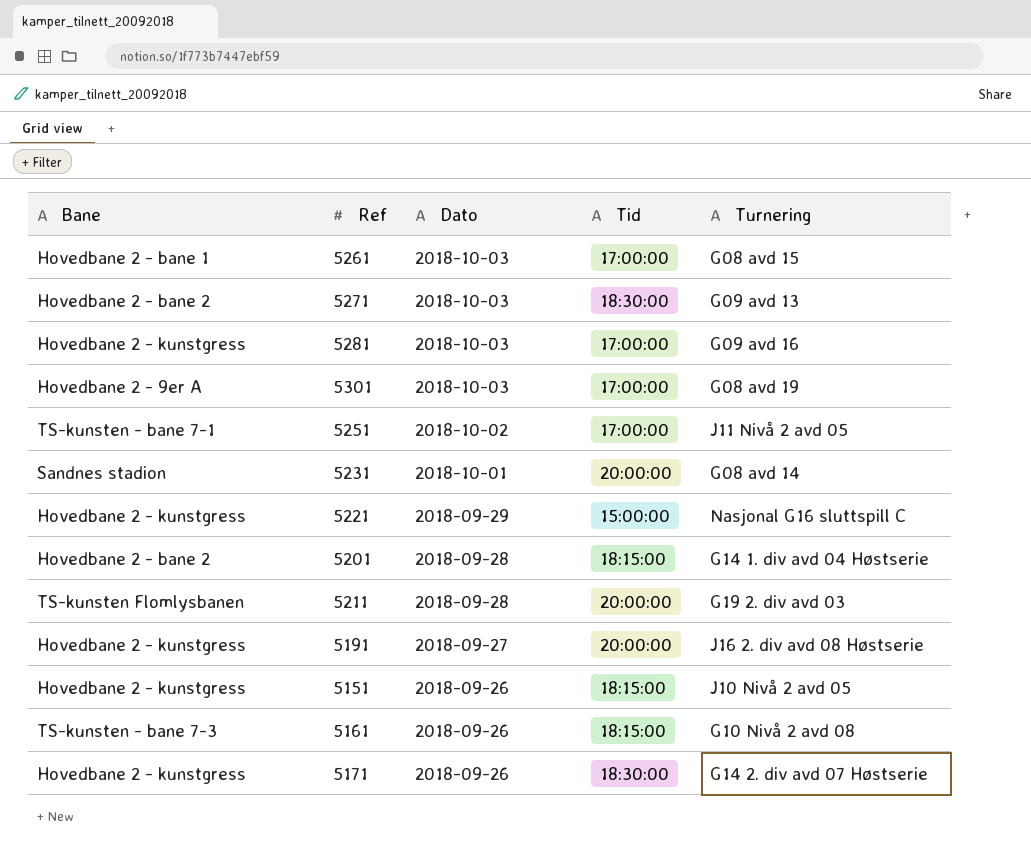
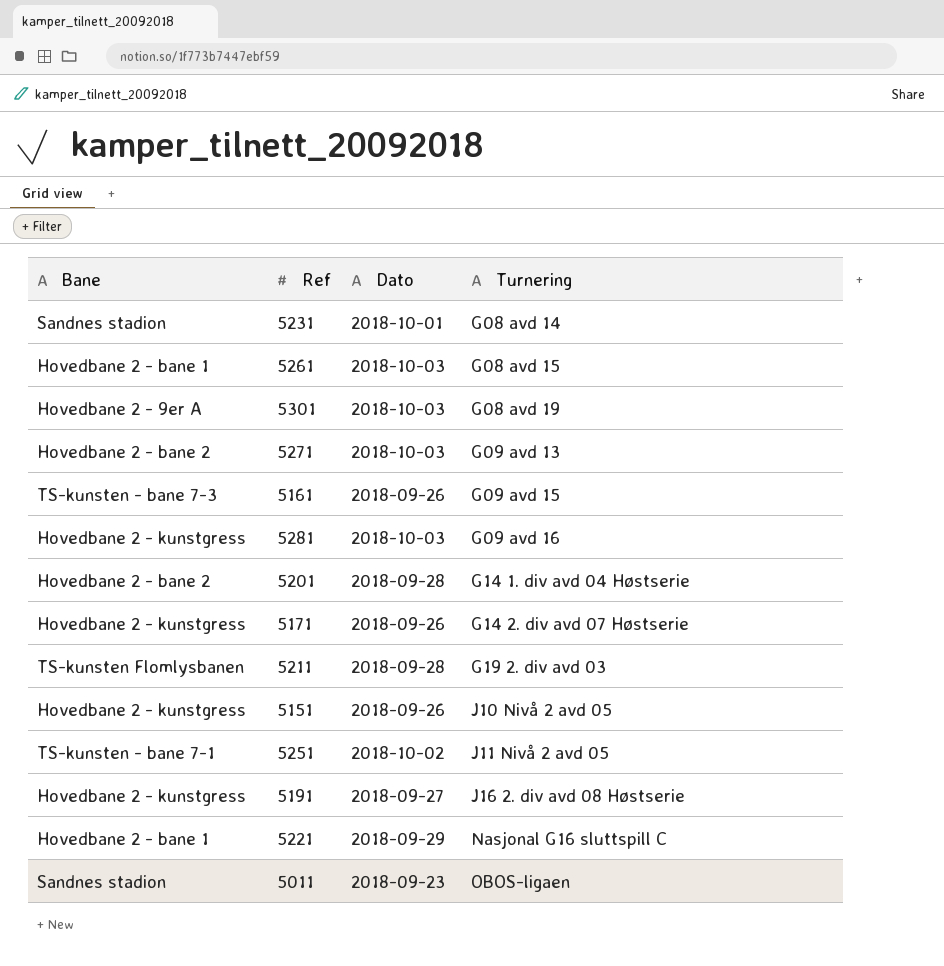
row order: Dato descending -> Turnering ascending
column Tid | position: 4 -> none
5161 | Turnering: G10 Nivå 2 avd 08 -> G09 avd 15
5221 | Bane: Hovedbane 2 - kunstgress -> Hovedbane 2 - bane 1
row 5011: none -> Sandnes stadion | 2018-09-23 | OBOS-ligaen

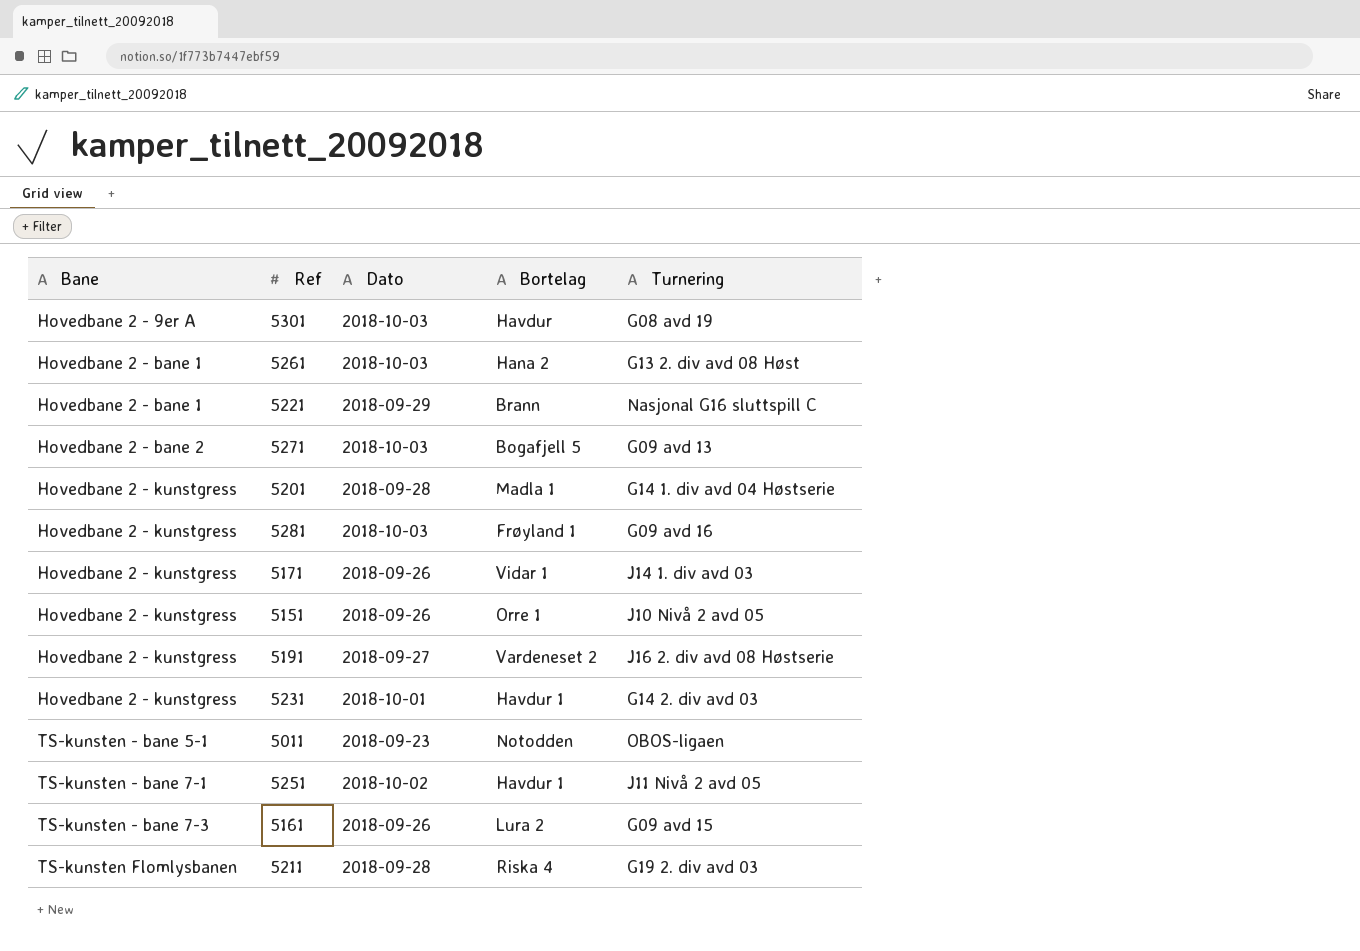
row order: Turnering ascending -> Bane ascending
column Bortelag | position: none -> 4
5261 | Turnering: G08 avd 15 -> G13 2. div avd 08 Høst
5201 | Bane: Hovedbane 2 - bane 2 -> Hovedbane 2 - kunstgress
5171 | Turnering: G14 2. div avd 07 Høstserie -> J14 1. div avd 03
5231 | Bane: Sandnes stadion -> Hovedbane 2 - kunstgress
5231 | Turnering: G08 avd 14 -> G14 2. div avd 03
5011 | Bane: Sandnes stadion -> TS-kunsten - bane 5-1

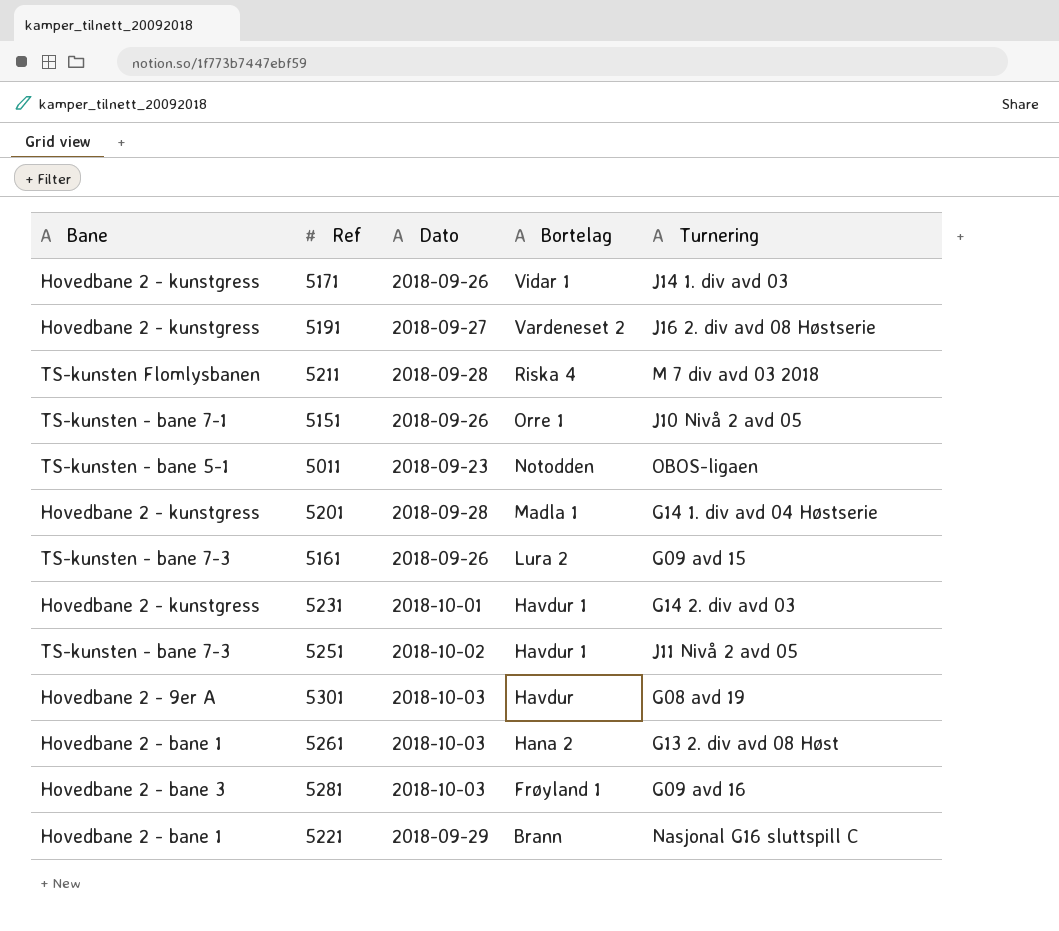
row order: Bane ascending -> Bortelag descending
row 5271: Hovedbane 2 - bane 2 | 2018-10-03 | Bogafjell 5 | G09 avd 13 -> none
5211 | Turnering: G19 2. div avd 03 -> M 7 div avd 03 2018
5151 | Bane: Hovedbane 2 - kunstgress -> TS-kunsten - bane 7-1
5251 | Bane: TS-kunsten - bane 7-1 -> TS-kunsten - bane 7-3
5281 | Bane: Hovedbane 2 - kunstgress -> Hovedbane 2 - bane 3

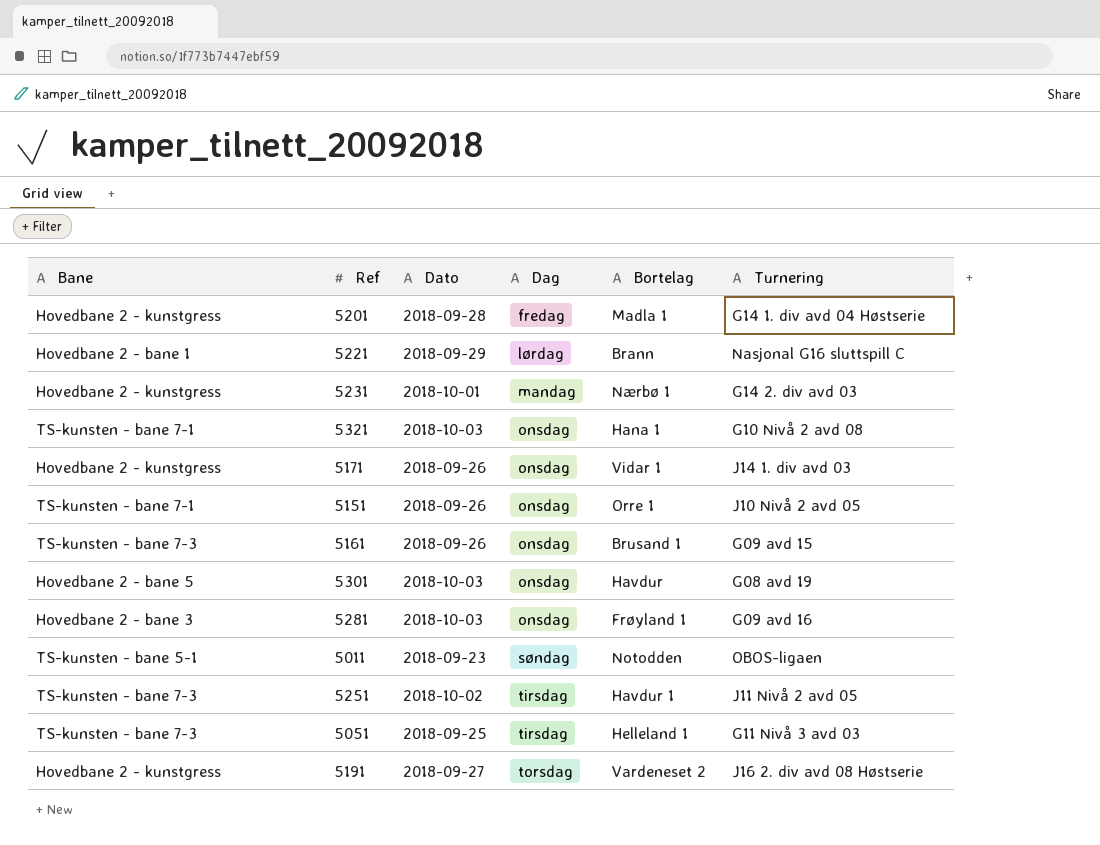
row order: Bortelag descending -> Dag ascending
column Dag | position: none -> 4
row 5211: TS-kunsten Flomlysbanen | 2018-09-28 | Riska 4 | M 7 div avd 03 2018 -> none
row 5261: Hovedbane 2 - bane 1 | 2018-10-03 | Hana 2 | G13 2. div avd 08 Høst -> none
5231 | Bortelag: Havdur 1 -> Nærbø 1
row 5321: none -> TS-kunsten - bane 7-1 | 2018-10-03 | onsdag | Hana 1 | G10 Nivå 2 avd 08
5161 | Bortelag: Lura 2 -> Brusand 1
5301 | Bane: Hovedbane 2 - 9er A -> Hovedbane 2 - bane 5
row 5051: none -> TS-kunsten - bane 7-3 | 2018-09-25 | tirsdag | Helleland 1 | G11 Nivå 3 avd 03

